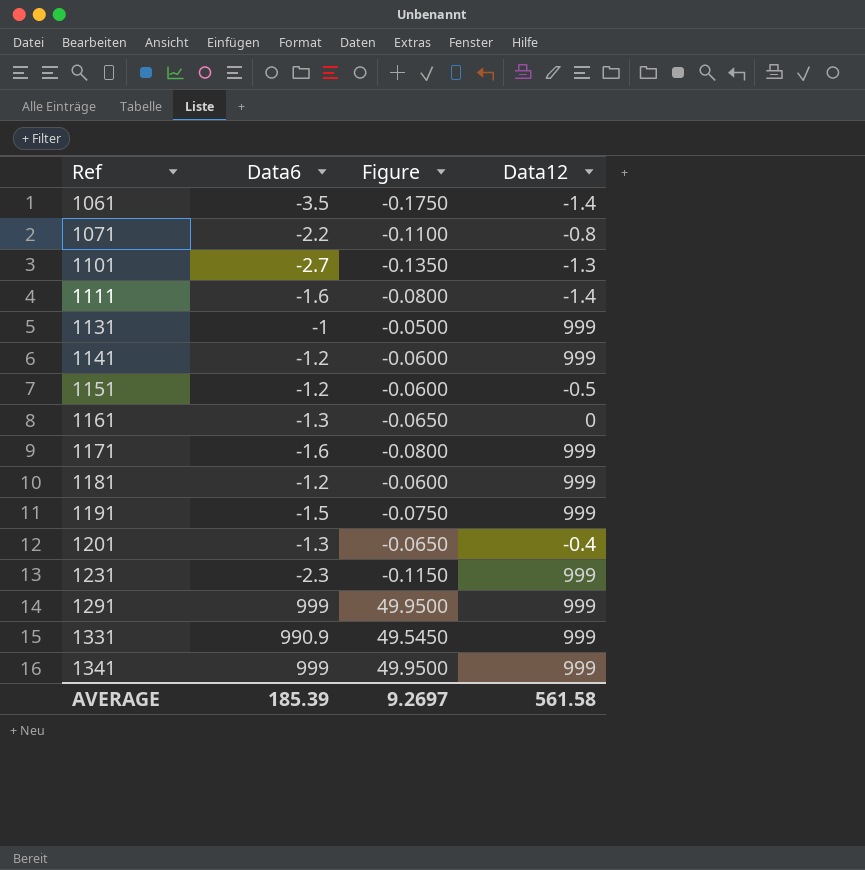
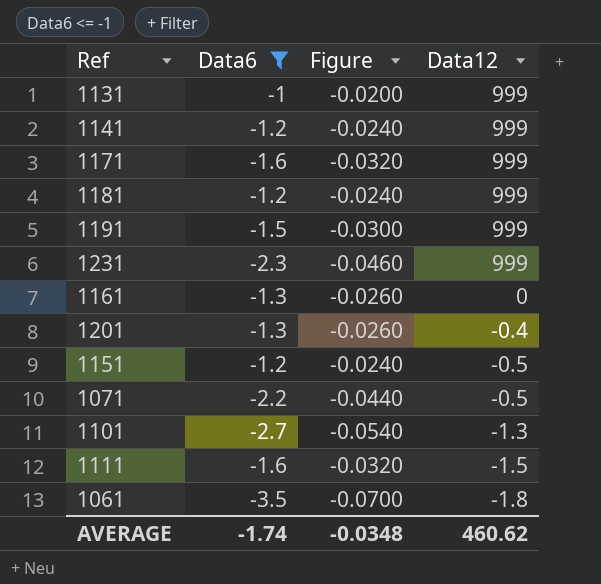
filter: none -> Data6 <= -1
row order: Ref ascending -> Data12 descending
column Figure | formula: [Data6] * 0.05 -> [Data6] * 0.02
1071 | Data12: -0.8 -> -0.5
1111 | Data12: -1.4 -> -1.5
1061 | Data12: -1.4 -> -1.8
AVERAGE | Data6: 185.39 -> -1.74
AVERAGE | Figure: 9.2697 -> -0.0348
AVERAGE | Data12: 561.58 -> 460.62

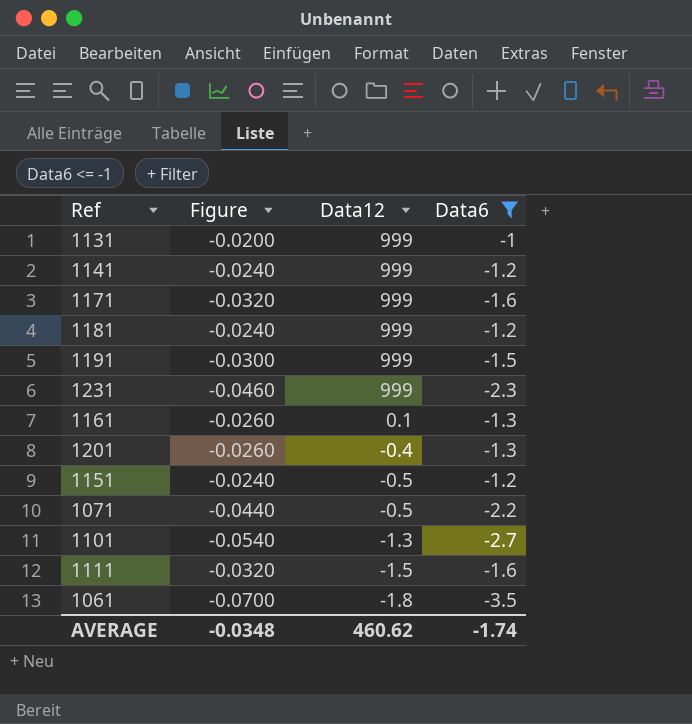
column Data6 | position: 2 -> 4
1161 | Data12: 0 -> 0.1

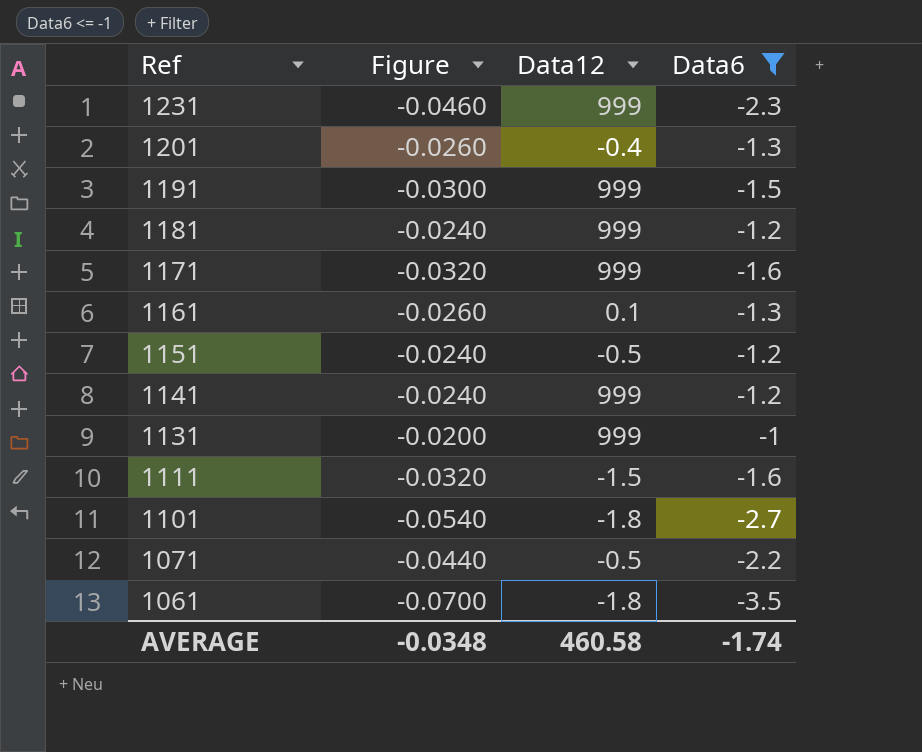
row order: Data12 descending -> Ref descending
1101 | Data12: -1.3 -> -1.8
AVERAGE | Data12: 460.62 -> 460.58

